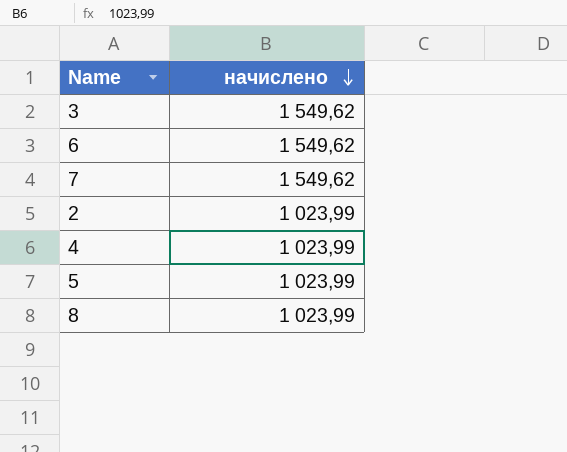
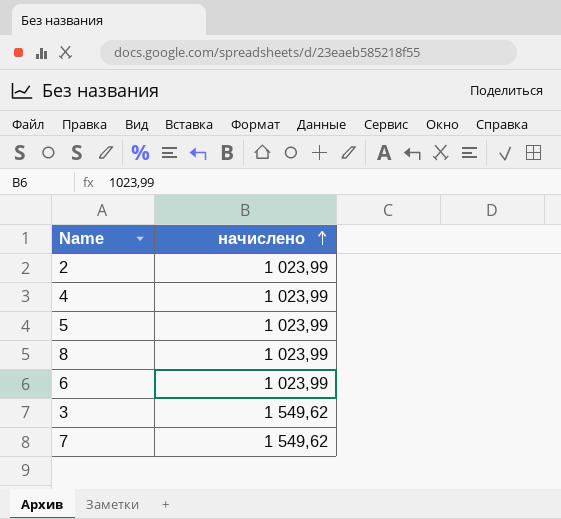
row order: начислено descending -> начислено ascending
6 | начислено: 1 549,62 -> 1 023,99

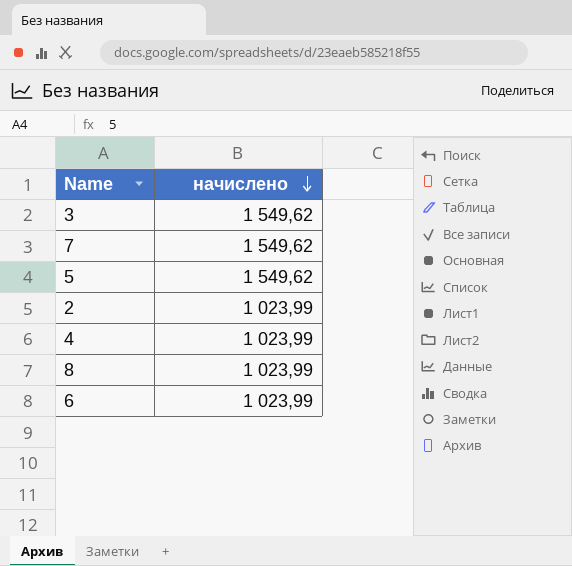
row order: начислено ascending -> начислено descending
5 | начислено: 1 023,99 -> 1 549,62

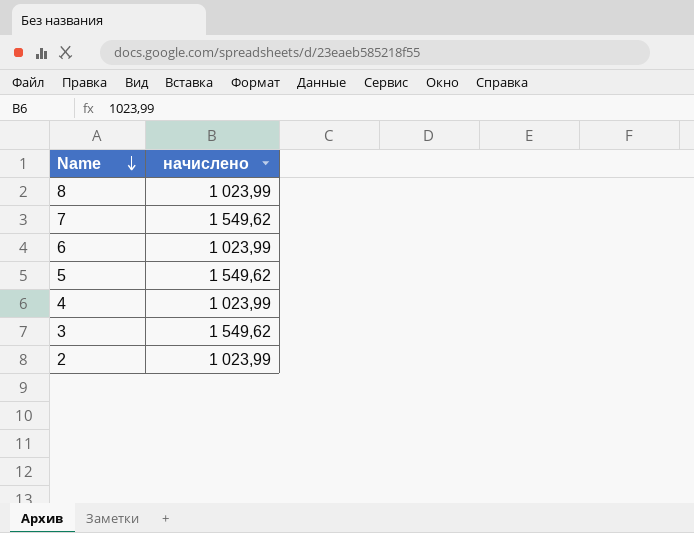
row order: начислено descending -> Name descending

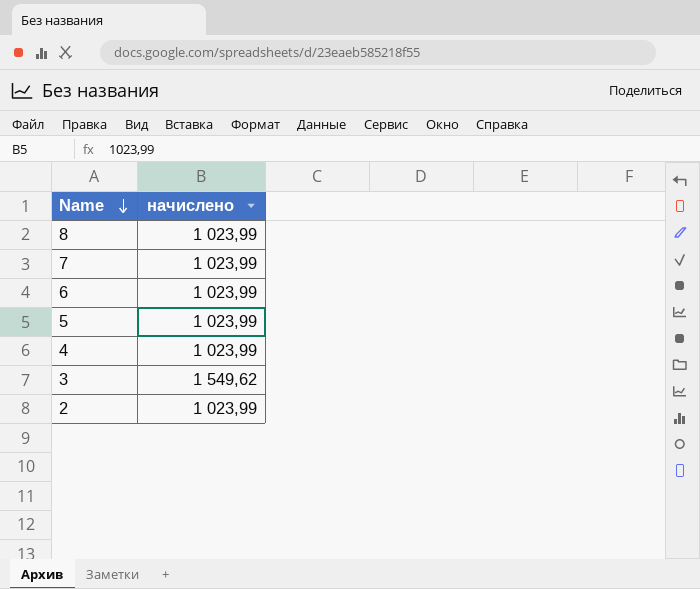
7 | начислено: 1 549,62 -> 1 023,99
5 | начислено: 1 549,62 -> 1 023,99

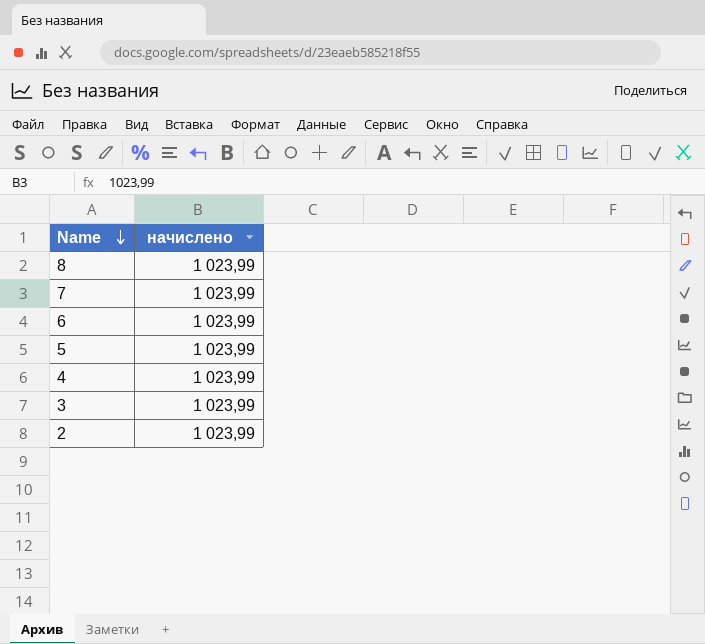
3 | начислено: 1 549,62 -> 1 023,99

